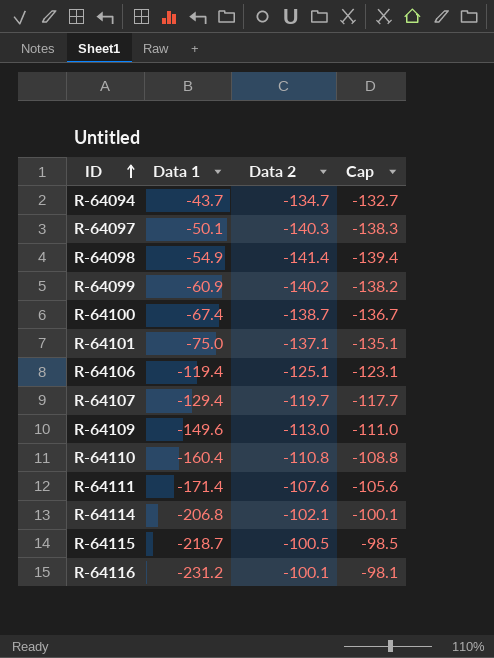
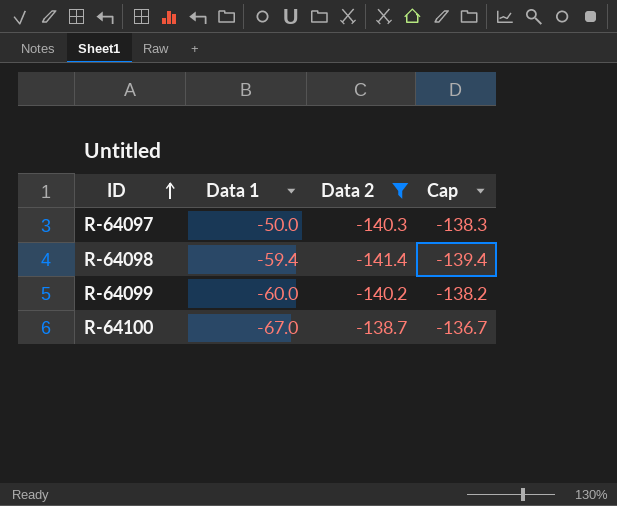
filter: none -> Data 2 <= -138.7
R-64097 | Data 1: -50.1 -> -50.0
R-64098 | Data 1: -54.9 -> -59.4
R-64099 | Data 1: -60.9 -> -60.0
R-64100 | Data 1: -67.4 -> -67.0

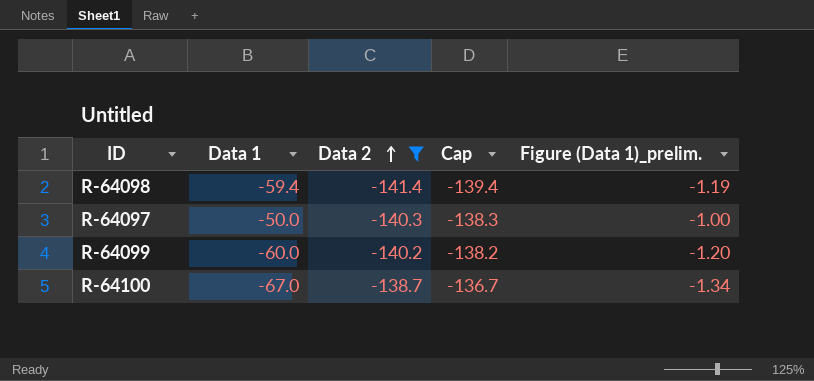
row order: ID ascending -> Data 2 ascending
column Figure (Data 1)_prelim. | formula: none -> [Data 1] * 0.02

